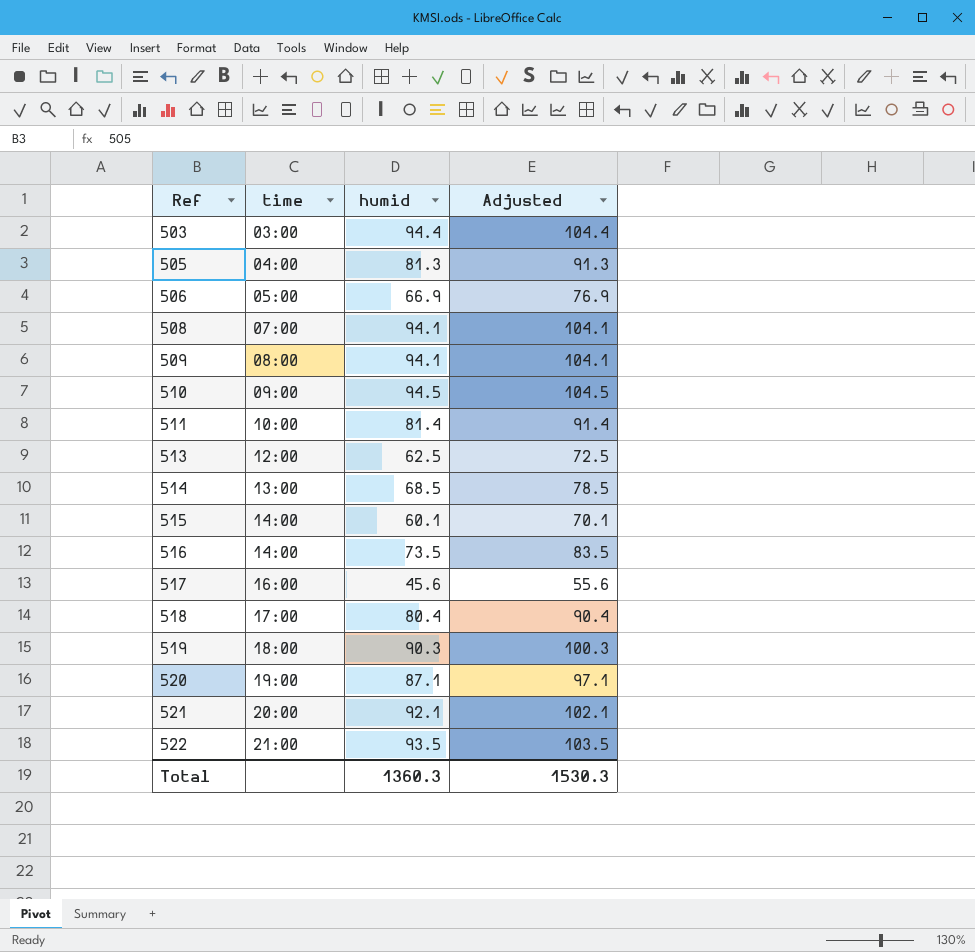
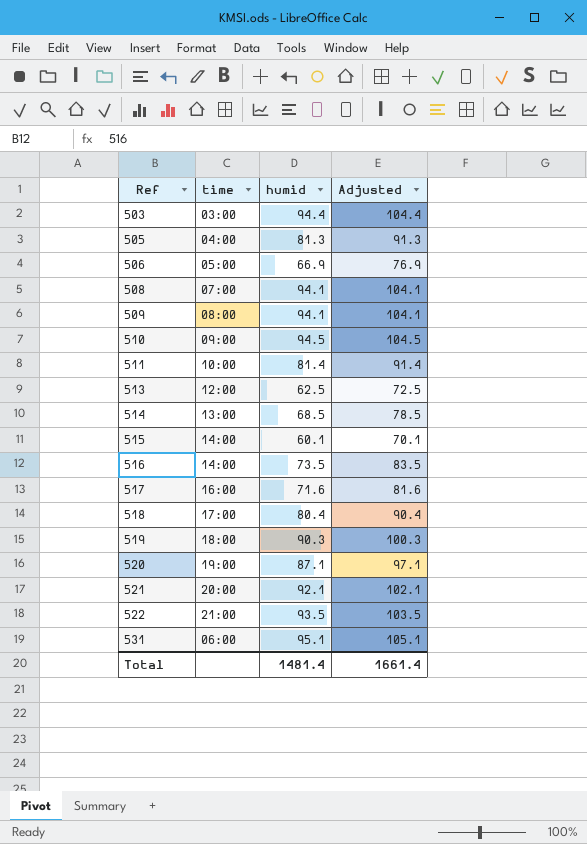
517 | humid: 45.6 -> 71.6
517 | Adjusted: 55.6 -> 81.6
row 531: none -> 06:00 | 95.1 | 105.1
Total | humid: 1360.3 -> 1481.4
Total | Adjusted: 1530.3 -> 1661.4

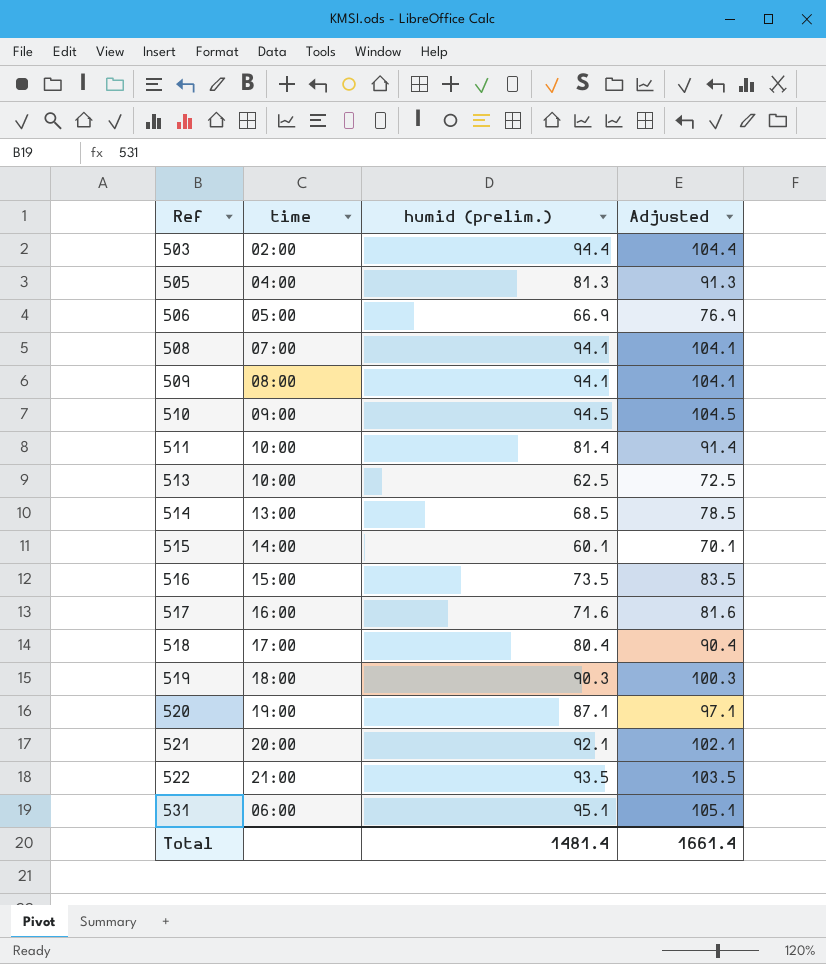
column name: humid -> humid (prelim.)
503 | time: 03:00 -> 02:00
513 | time: 12:00 -> 10:00
516 | time: 14:00 -> 15:00

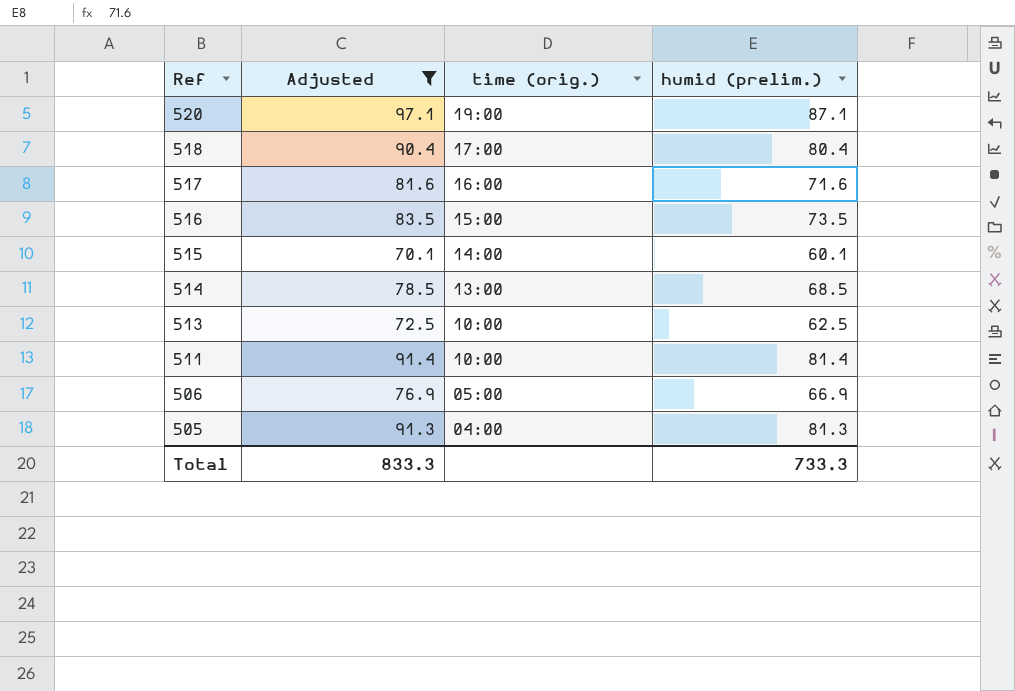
filter: none -> Adjusted <= 97.1
row order: Ref ascending -> Ref descending
column Adjusted | position: 4 -> 2
column name: time -> time (orig.)
Total | Adjusted: 1661.4 -> 833.3
Total | humid (prelim.): 1481.4 -> 733.3

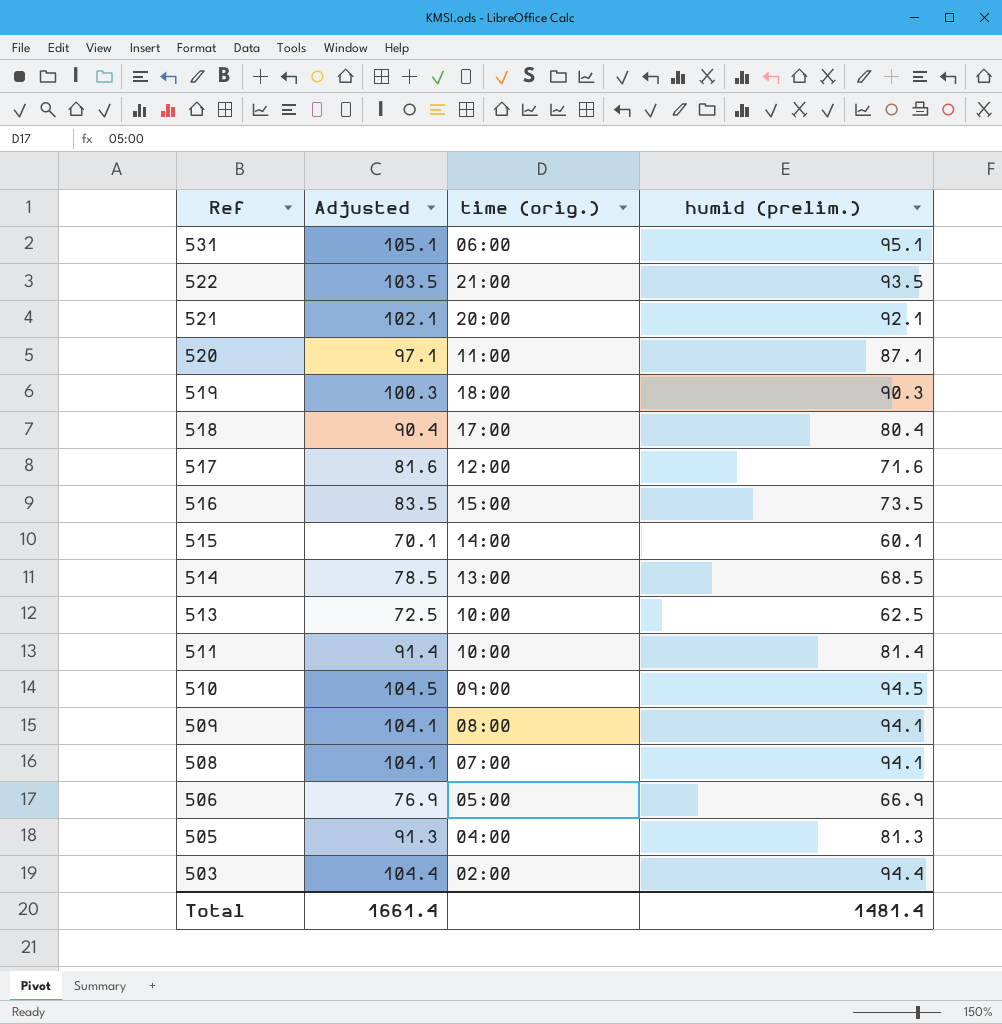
filter: Adjusted <= 97.1 -> none
520 | time (orig.): 19:00 -> 11:00
517 | time (orig.): 16:00 -> 12:00
Total | Adjusted: 833.3 -> 1661.4
Total | humid (prelim.): 733.3 -> 1481.4

